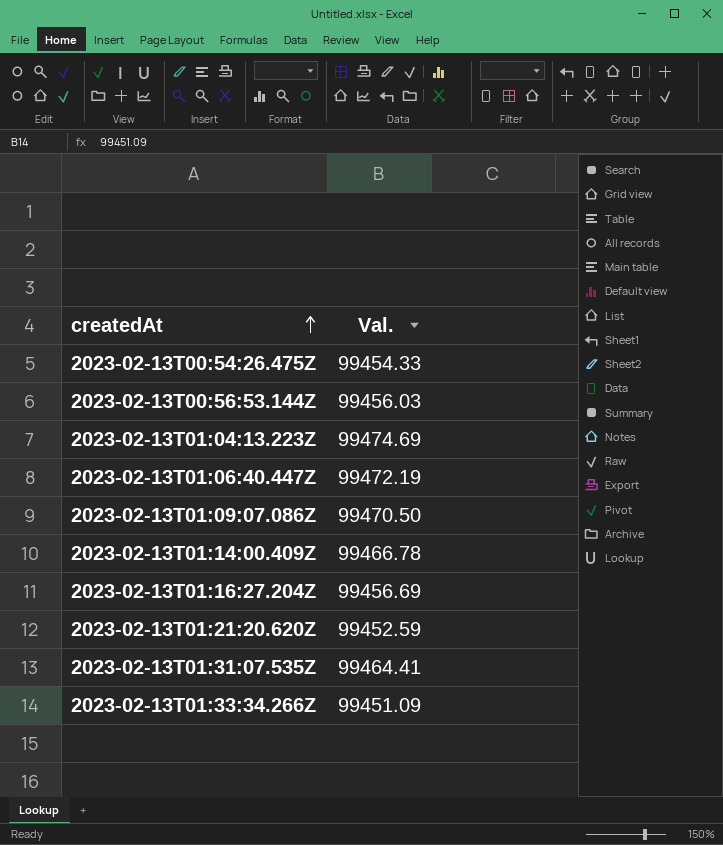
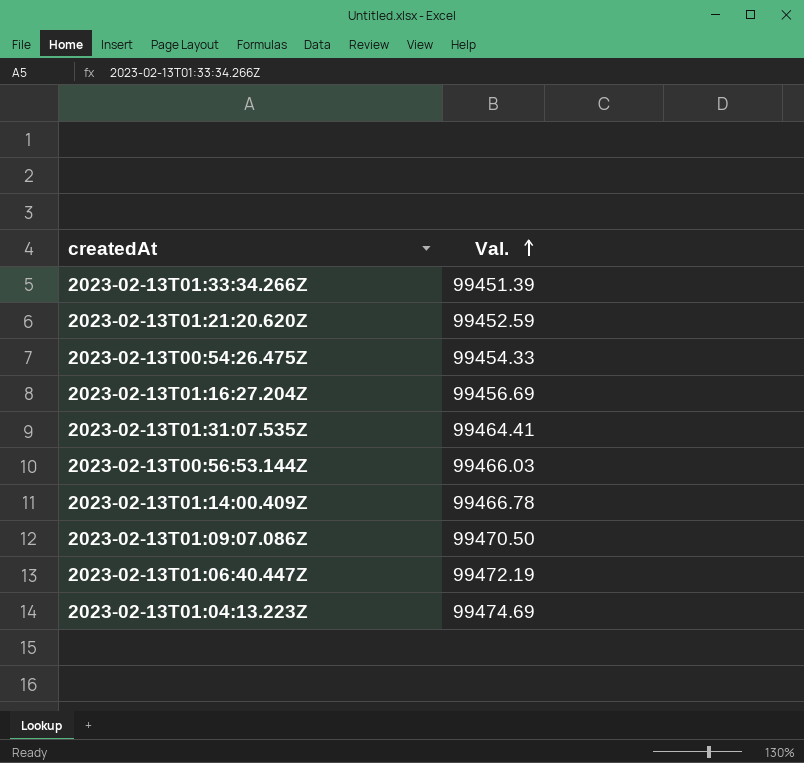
row order: createdAt ascending -> Val. ascending
2023-02-13T01:33:34.266Z | Val.: 99451.09 -> 99451.39
2023-02-13T00:56:53.144Z | Val.: 99456.03 -> 99466.03

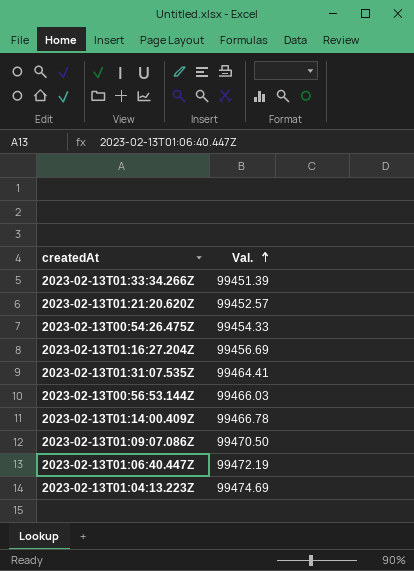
2023-02-13T01:21:20.620Z | Val.: 99452.59 -> 99452.57

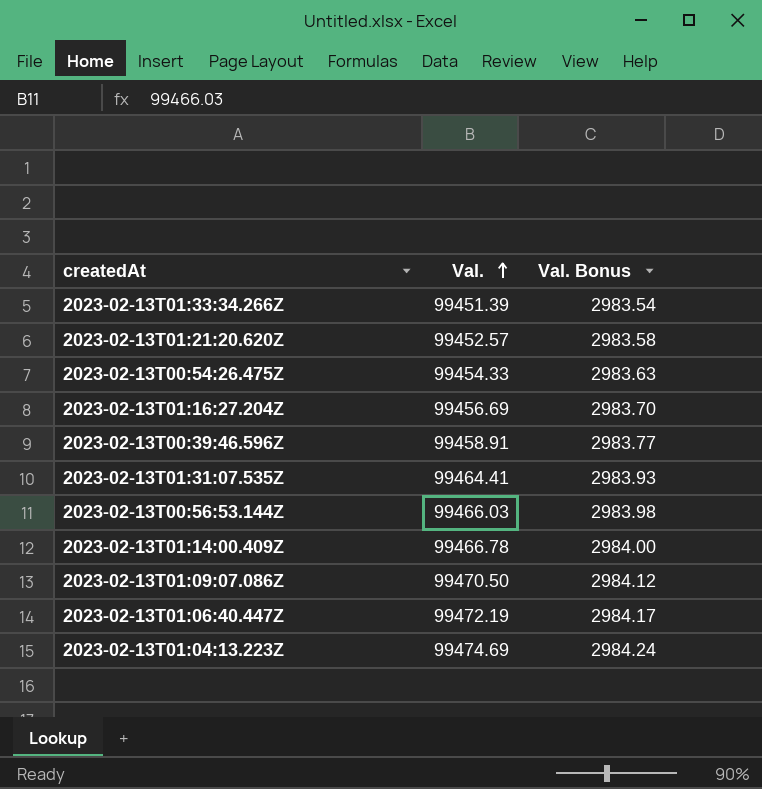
column Val. Bonus | formula: none -> [Val.] * 0.03
row 2023-02-13T00:39:46.596Z: none -> 99458.91 | 2983.77

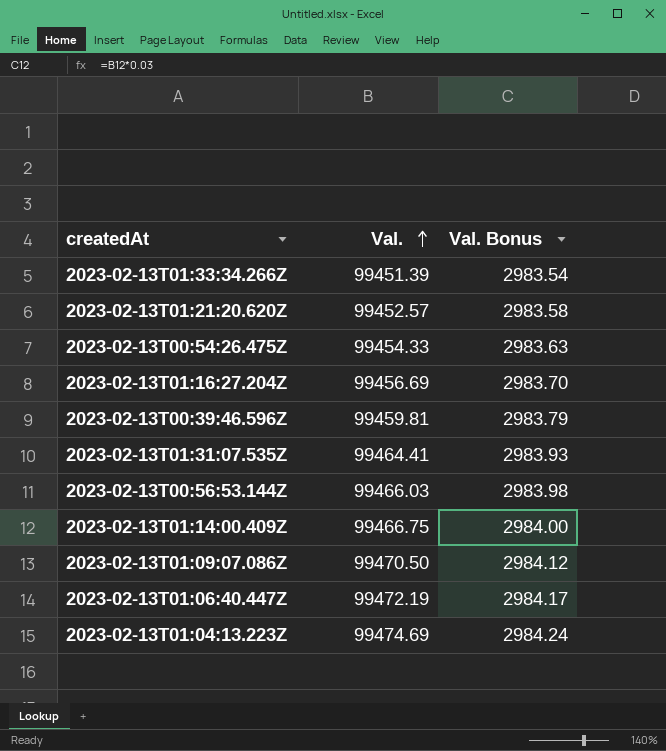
2023-02-13T00:39:46.596Z | Val.: 99458.91 -> 99459.81
2023-02-13T00:39:46.596Z | Val. Bonus: 2983.77 -> 2983.79
2023-02-13T01:14:00.409Z | Val.: 99466.78 -> 99466.75

